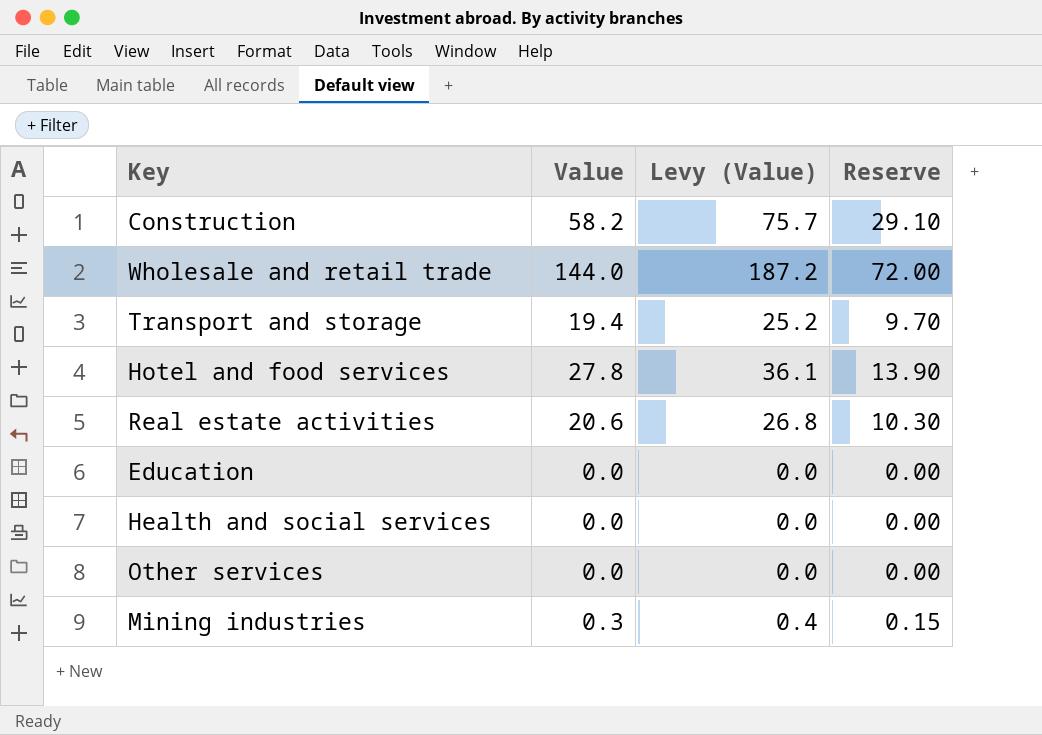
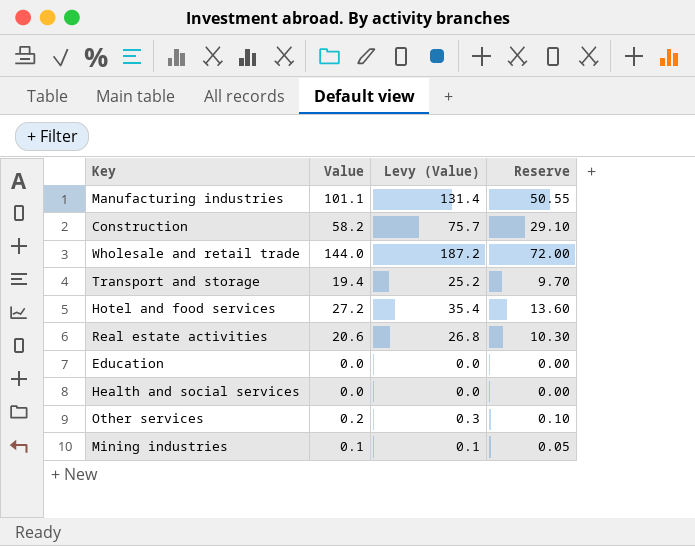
row Manufacturing industries: none -> 101.1 | 131.4 | 50.55
Hotel and food services | Value: 27.8 -> 27.2
Hotel and food services | Levy (Value): 36.1 -> 35.4
Hotel and food services | Reserve: 13.90 -> 13.60
Other services | Value: 0.0 -> 0.2
Other services | Levy (Value): 0.0 -> 0.3
Other services | Reserve: 0.00 -> 0.10
Mining industries | Value: 0.3 -> 0.1
Mining industries | Levy (Value): 0.4 -> 0.1
Mining industries | Reserve: 0.15 -> 0.05

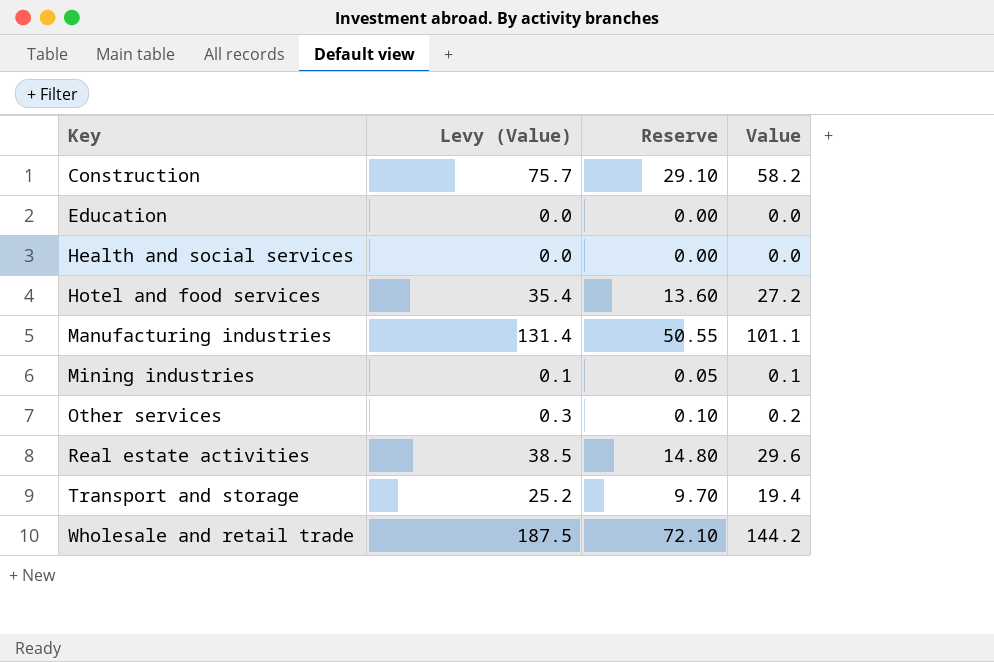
row order: none -> Key ascending
column Value | position: 2 -> 4
Real estate activities | Levy (Value): 26.8 -> 38.5
Real estate activities | Reserve: 10.30 -> 14.80
Real estate activities | Value: 20.6 -> 29.6
Wholesale and retail trade | Levy (Value): 187.2 -> 187.5
Wholesale and retail trade | Reserve: 72.00 -> 72.10
Wholesale and retail trade | Value: 144.0 -> 144.2

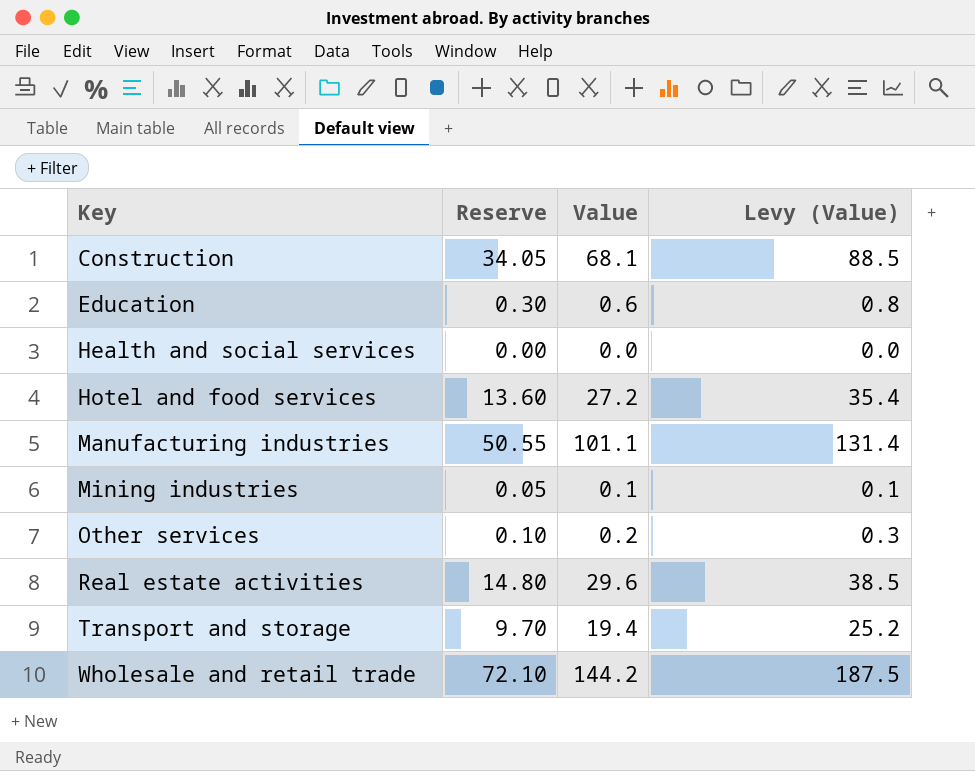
column Levy (Value) | position: 2 -> 4
Construction | Reserve: 29.10 -> 34.05
Construction | Value: 58.2 -> 68.1
Construction | Levy (Value): 75.7 -> 88.5
Education | Reserve: 0.00 -> 0.30
Education | Value: 0.0 -> 0.6
Education | Levy (Value): 0.0 -> 0.8

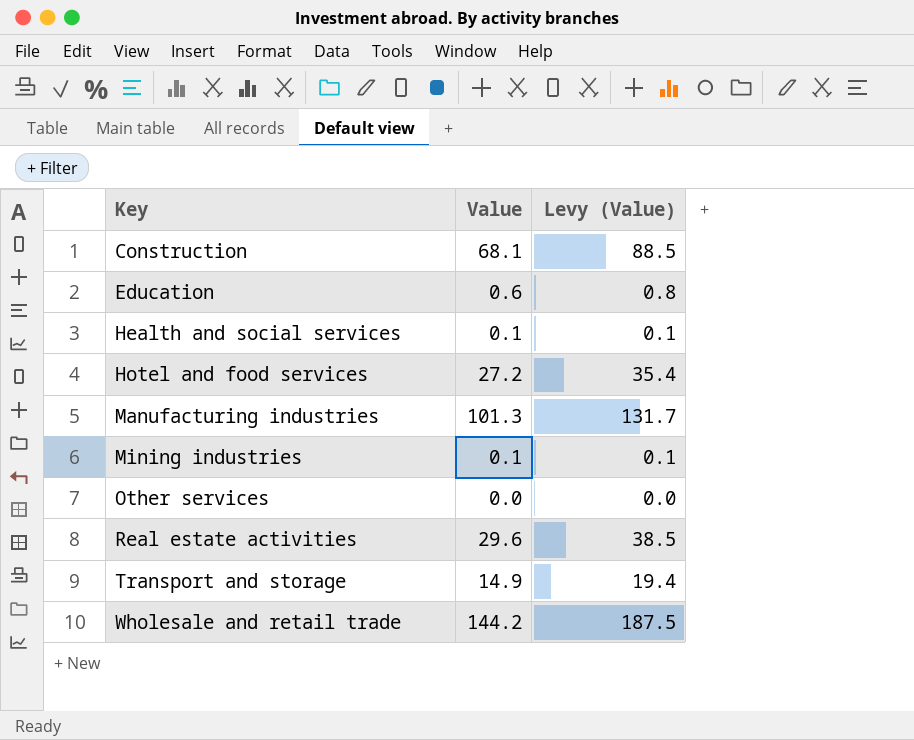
column Reserve | formula: [Value] * 0.5 -> none
Health and social services | Value: 0.0 -> 0.1
Health and social services | Levy (Value): 0.0 -> 0.1
Manufacturing industries | Value: 101.1 -> 101.3
Manufacturing industries | Levy (Value): 131.4 -> 131.7
Other services | Value: 0.2 -> 0.0
Other services | Levy (Value): 0.3 -> 0.0
Transport and storage | Value: 19.4 -> 14.9
Transport and storage | Levy (Value): 25.2 -> 19.4

